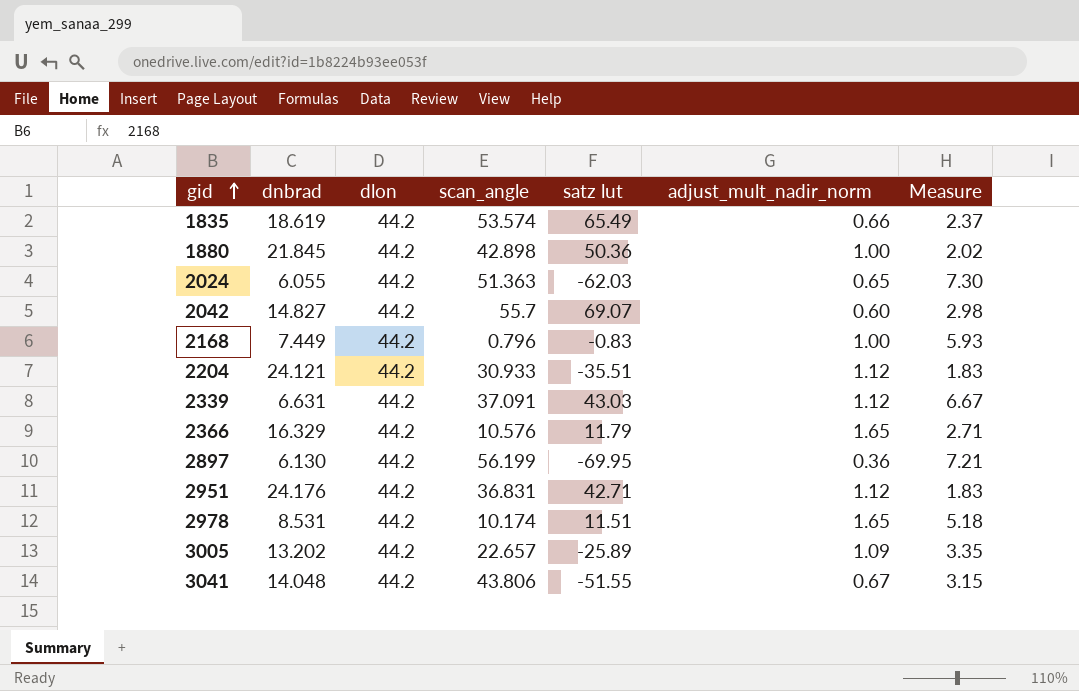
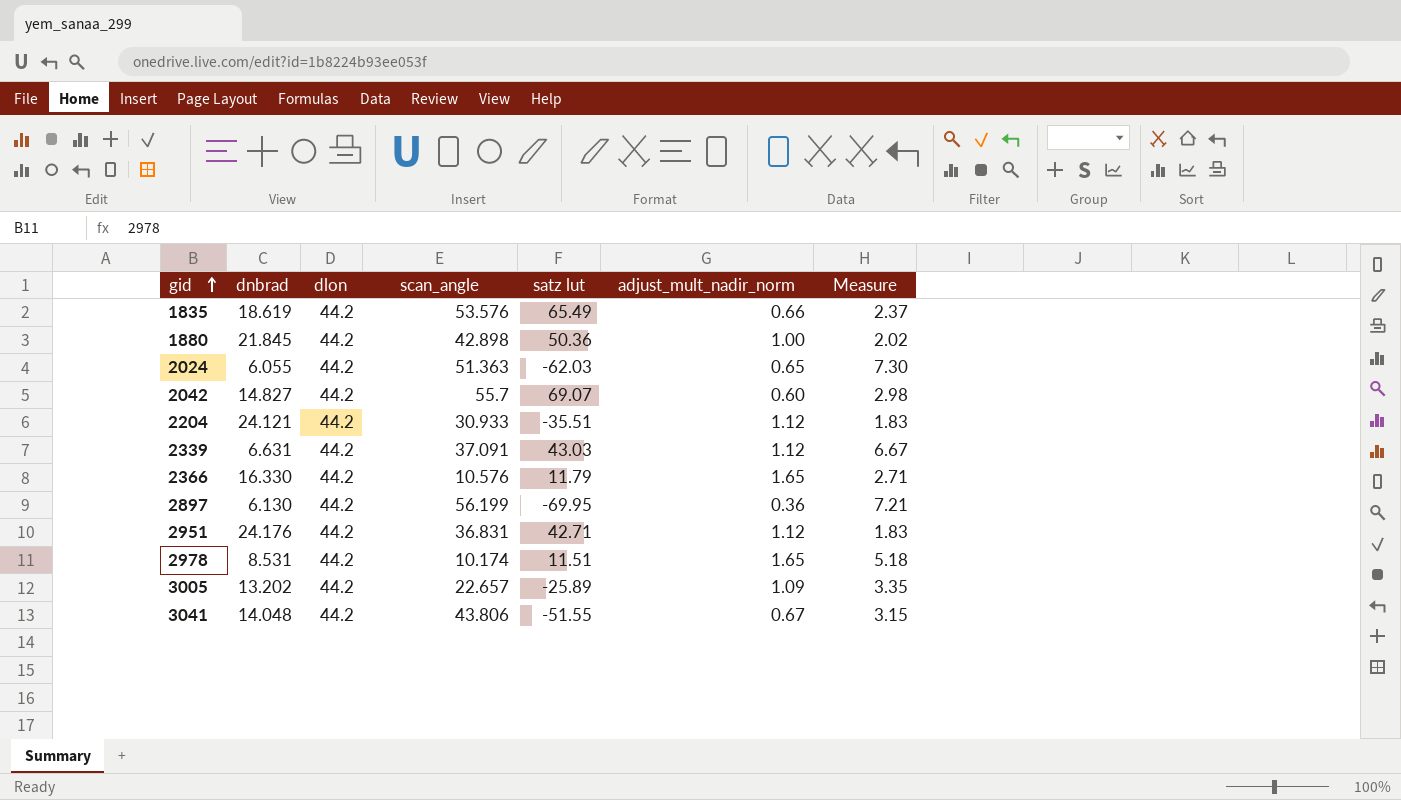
row 2168: 7.449 | 44.2 | 0.796 | -0.83 | 1.00 | 5.93 -> none
1835 | scan_angle: 53.574 -> 53.576
2366 | dnbrad: 16.329 -> 16.330

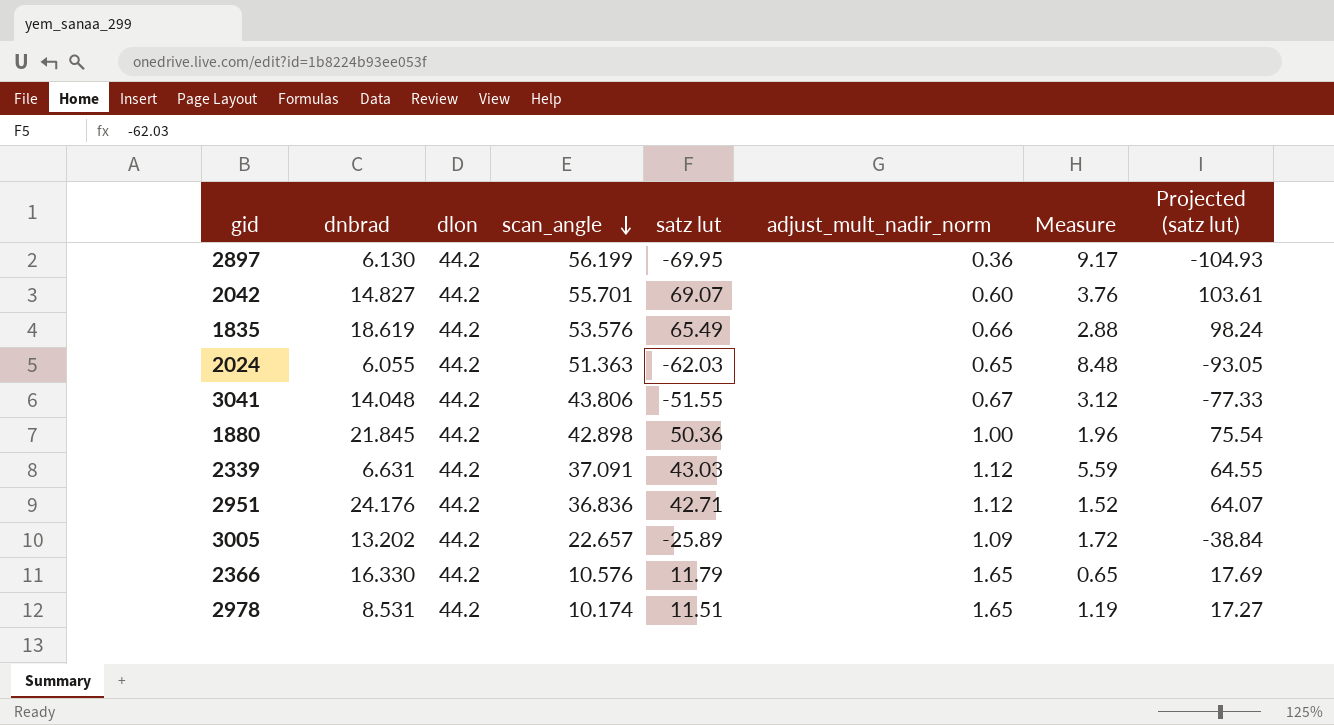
row order: gid ascending -> scan_angle descending
column Measure | formula: [dlon] / [dnbrad] -> [scan_angle] / [dnbrad]
column Projected (satz lut) | formula: none -> [satz lut] * 1.5
row 2204: 24.121 | 44.2 | 30.933 | -35.51 | 1.12 | 1.83 -> none
2042 | scan_angle: 55.7 -> 55.701
2951 | scan_angle: 36.831 -> 36.836

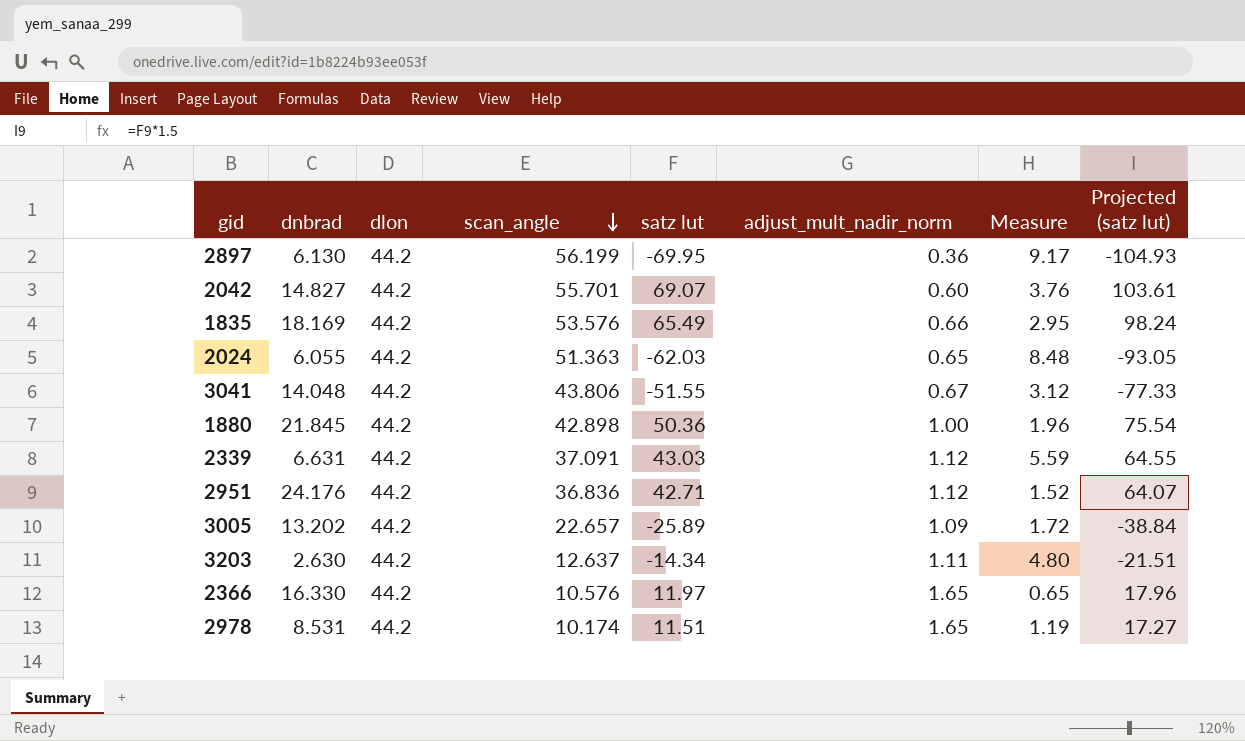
1835 | dnbrad: 18.619 -> 18.169
1835 | Measure: 2.88 -> 2.95
row 3203: none -> 2.630 | 44.2 | 12.637 | -14.34 | 1.11 | 4.80 | -21.51
2366 | satz lut: 11.79 -> 11.97
2366 | Projected (satz lut): 17.69 -> 17.96

